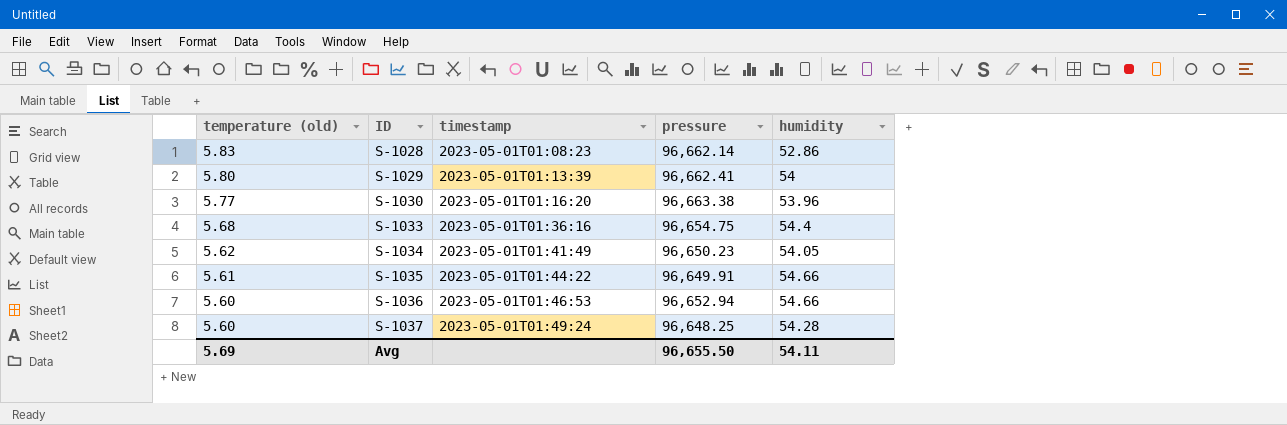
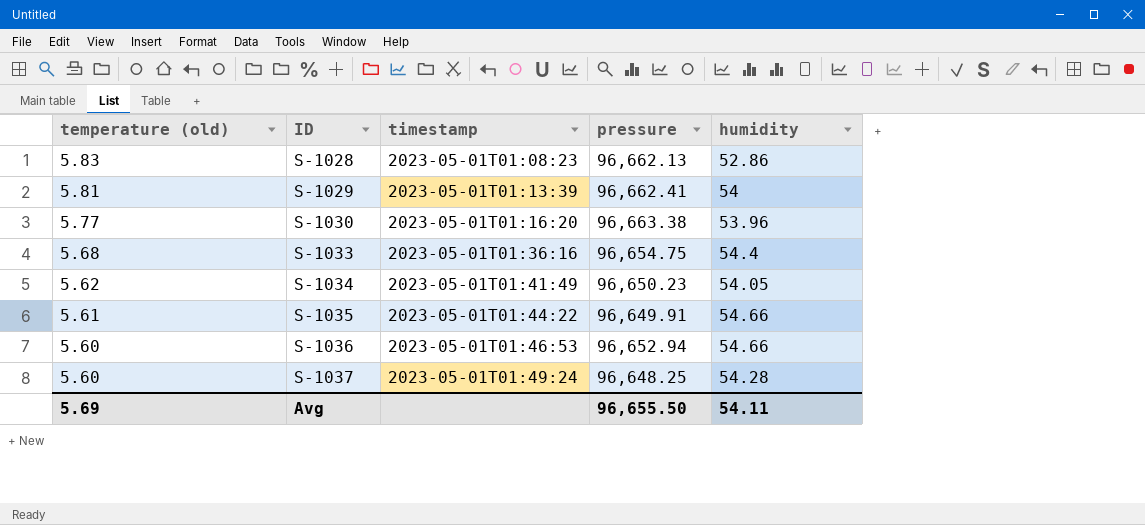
S-1028 | pressure: 96,662.14 -> 96,662.13
S-1029 | temperature (old): 5.80 -> 5.81

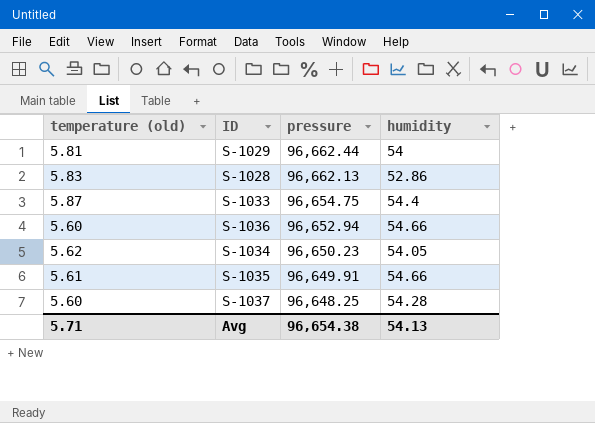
row order: temperature (old) descending -> pressure descending
column timestamp | position: 3 -> none
row S-1030: 5.77 | 2023-05-01T01:16:20 | 96,663.38 | 53.96 -> none
S-1029 | pressure: 96,662.41 -> 96,662.44
S-1033 | temperature (old): 5.68 -> 5.87
Avg | temperature (old): 5.69 -> 5.71
Avg | pressure: 96,655.50 -> 96,654.38
Avg | humidity: 54.11 -> 54.13

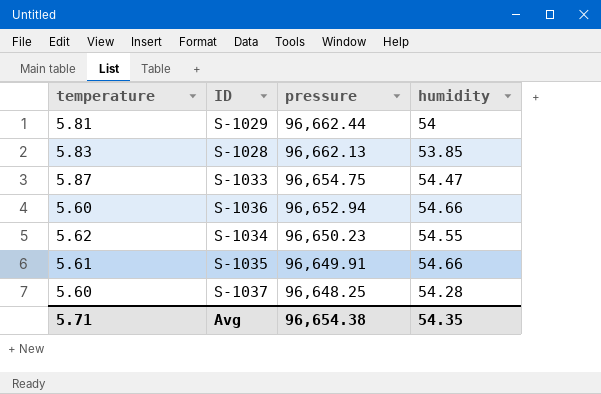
column name: temperature (old) -> temperature
S-1028 | humidity: 52.86 -> 53.85
S-1033 | humidity: 54.4 -> 54.47
S-1034 | humidity: 54.05 -> 54.55
Avg | humidity: 54.13 -> 54.35

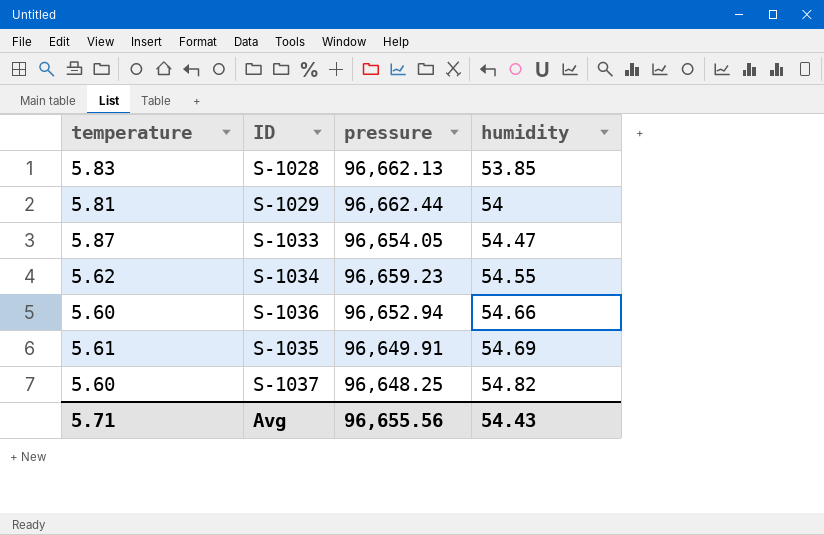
row order: pressure descending -> humidity ascending
S-1033 | pressure: 96,654.75 -> 96,654.05
S-1034 | pressure: 96,650.23 -> 96,659.23
S-1035 | humidity: 54.66 -> 54.69
S-1037 | humidity: 54.28 -> 54.82
Avg | pressure: 96,654.38 -> 96,655.56
Avg | humidity: 54.35 -> 54.43

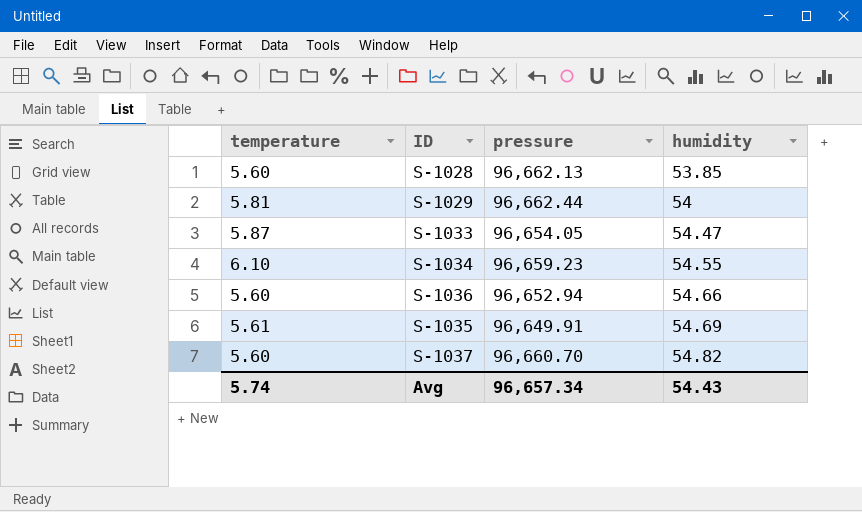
S-1028 | temperature: 5.83 -> 5.60
S-1034 | temperature: 5.62 -> 6.10
S-1037 | pressure: 96,648.25 -> 96,660.70
Avg | temperature: 5.71 -> 5.74
Avg | pressure: 96,655.56 -> 96,657.34

